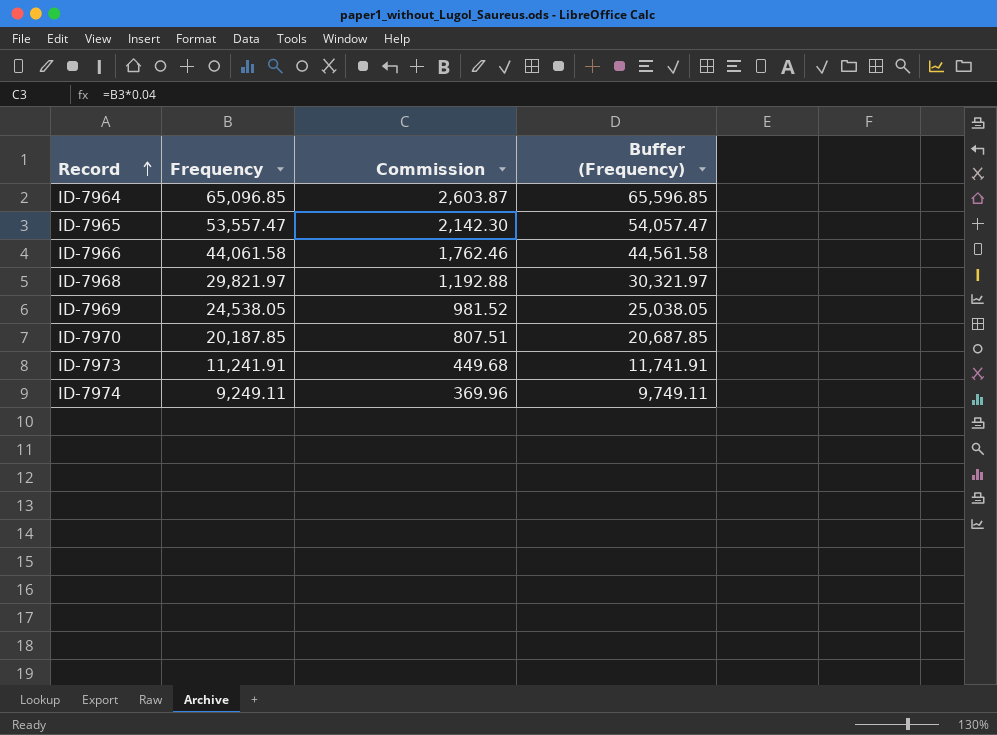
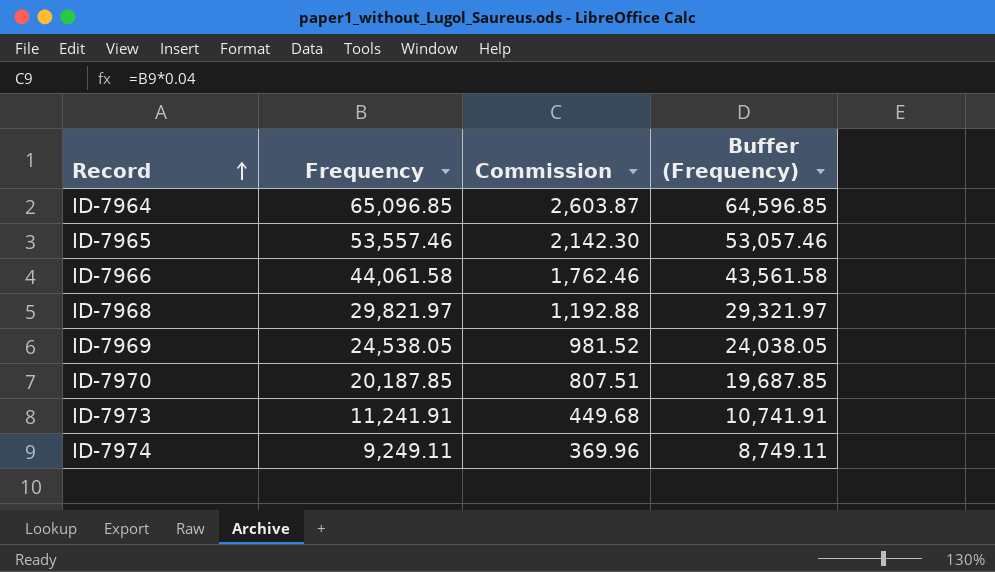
column Buffer (Frequency) | formula: [Frequency] + 500 -> [Frequency] - 500
ID-7965 | Frequency: 53,557.47 -> 53,557.46

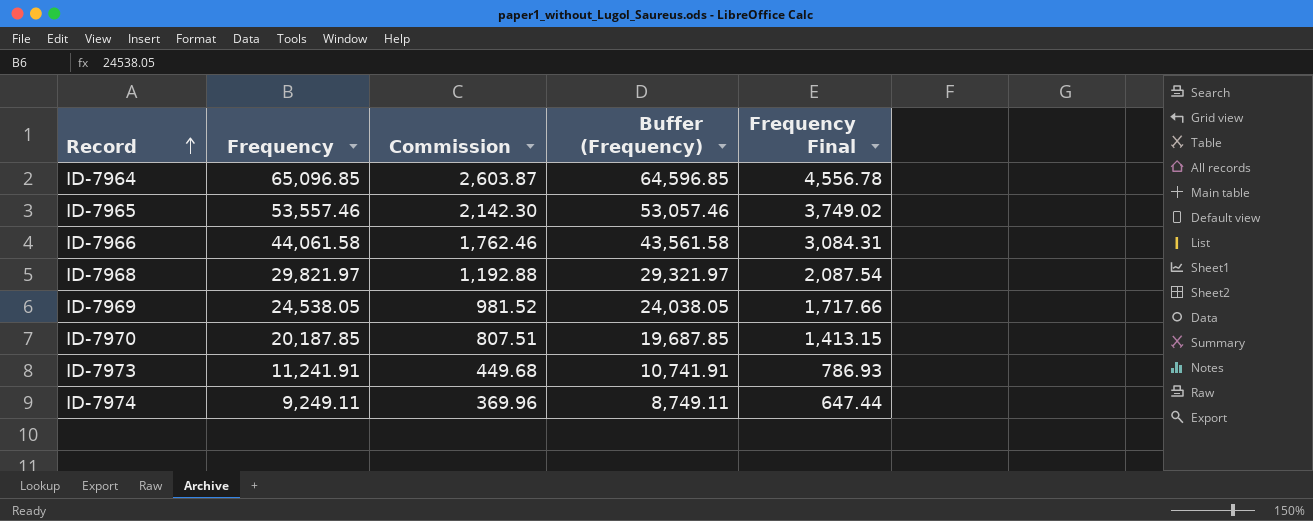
column Frequency Final | formula: none -> [Frequency] * 0.07

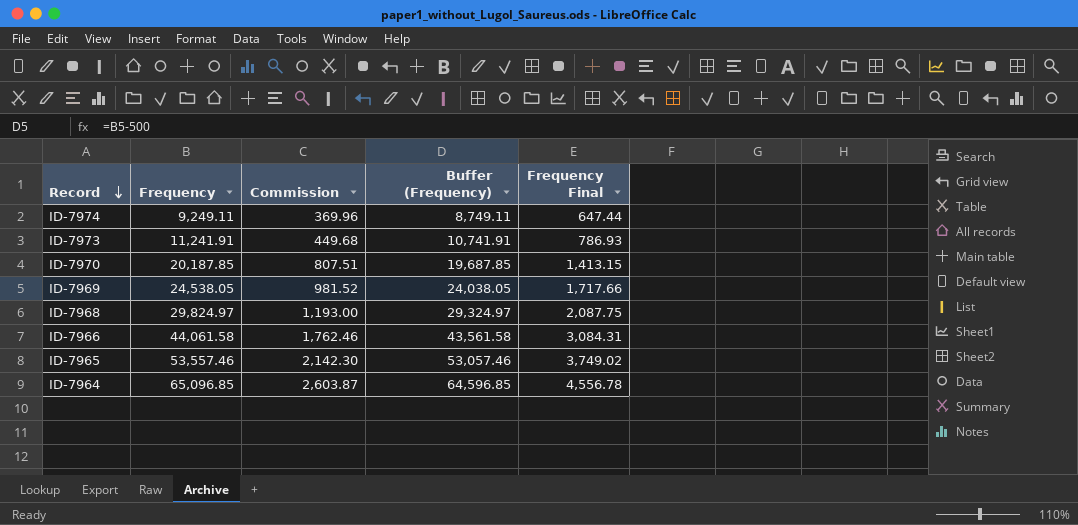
row order: Record ascending -> Record descending
ID-7968 | Frequency: 29,821.97 -> 29,824.97
ID-7968 | Commission: 1,192.88 -> 1,193.00
ID-7968 | Buffer (Frequency): 29,321.97 -> 29,324.97
ID-7968 | Frequency Final: 2,087.54 -> 2,087.75

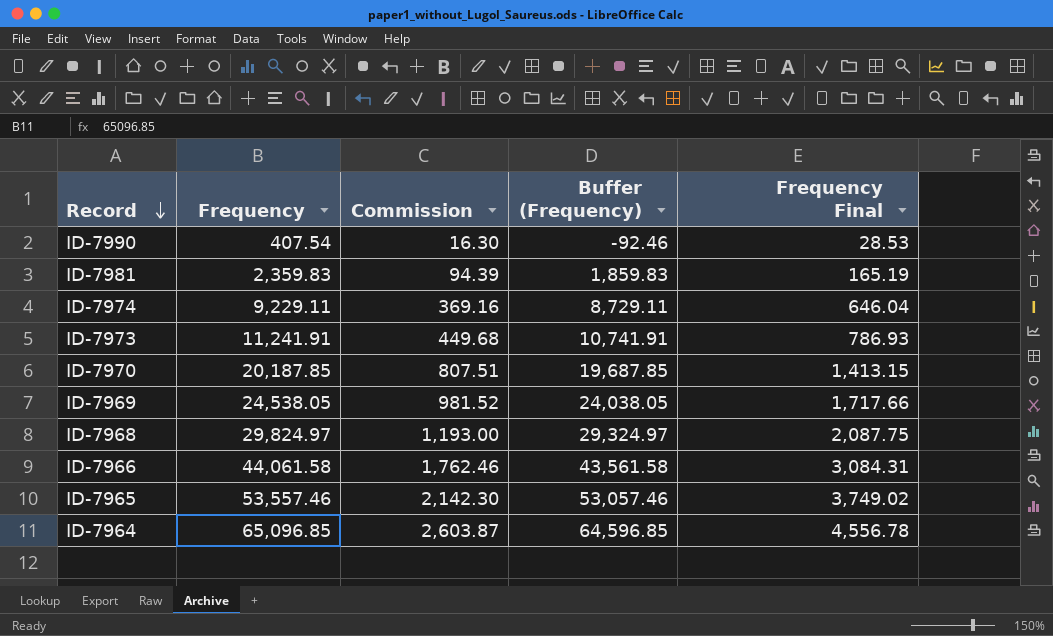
row ID-7990: none -> 407.54 | 16.30 | -92.46 | 28.53
row ID-7981: none -> 2,359.83 | 94.39 | 1,859.83 | 165.19
ID-7974 | Frequency: 9,249.11 -> 9,229.11
ID-7974 | Commission: 369.96 -> 369.16
ID-7974 | Buffer (Frequency): 8,749.11 -> 8,729.11
ID-7974 | Frequency Final: 647.44 -> 646.04

